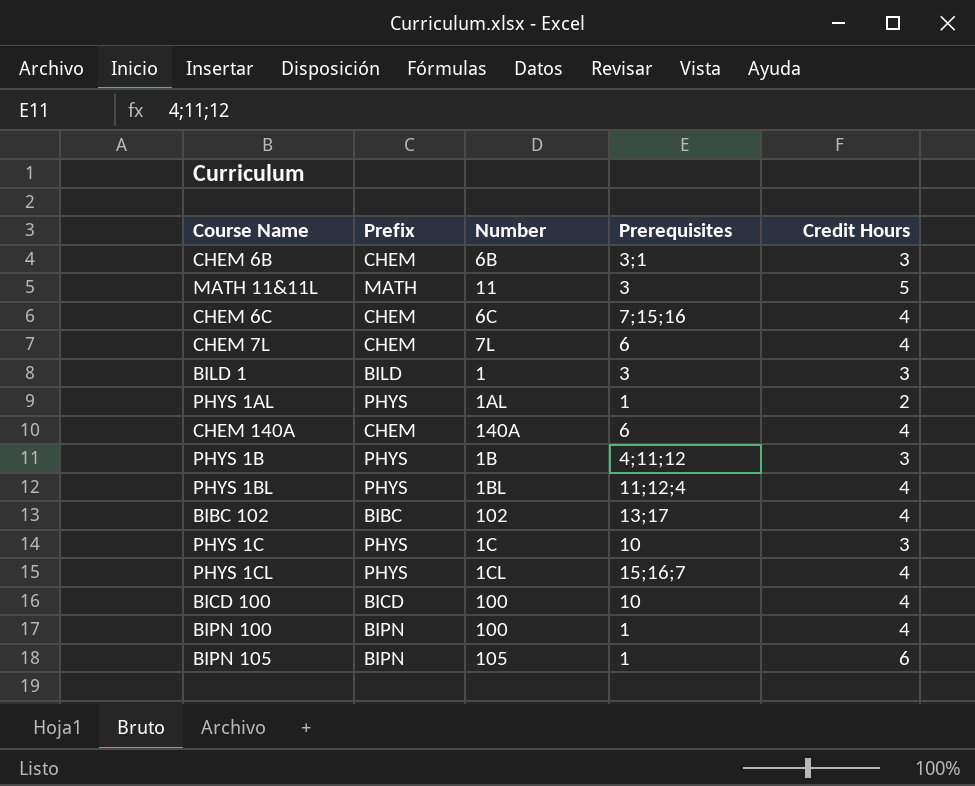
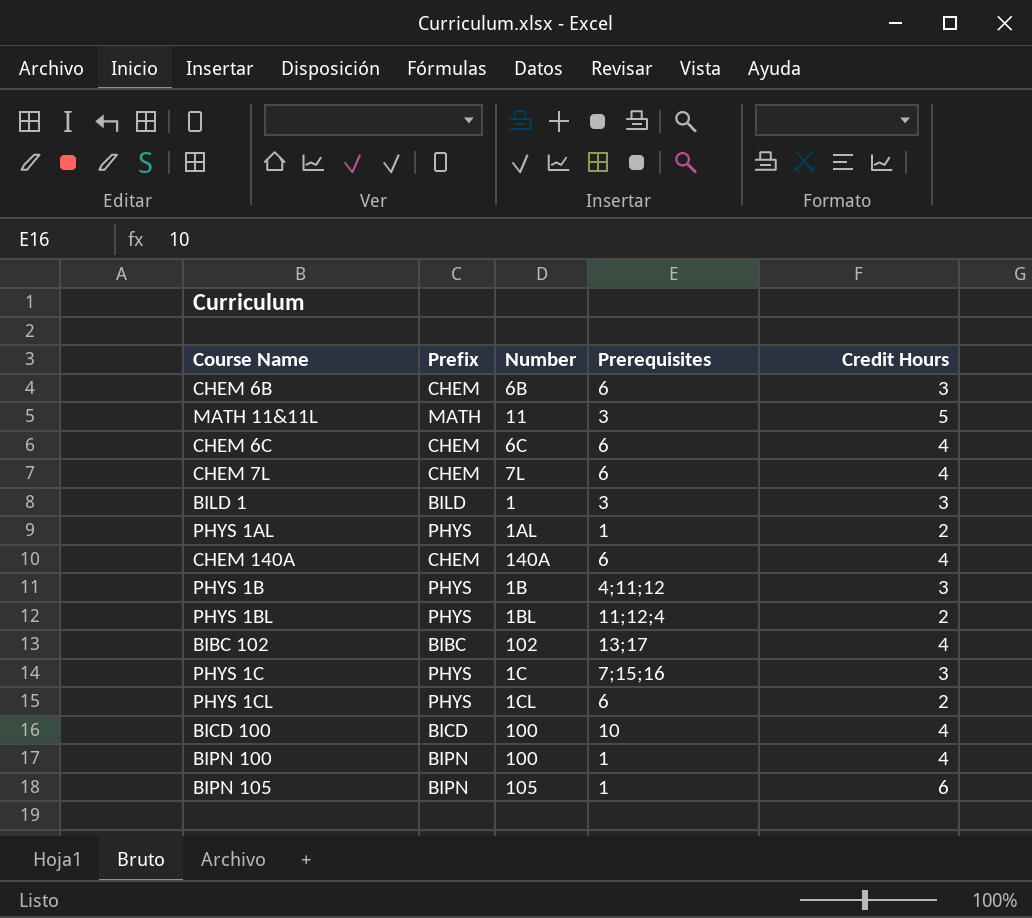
CHEM 6B | Prerequisites: 3;1 -> 6
CHEM 6C | Prerequisites: 7;15;16 -> 6
PHYS 1BL | Credit Hours: 4 -> 2
PHYS 1C | Prerequisites: 10 -> 7;15;16
PHYS 1CL | Prerequisites: 15;16;7 -> 6
PHYS 1CL | Credit Hours: 4 -> 2

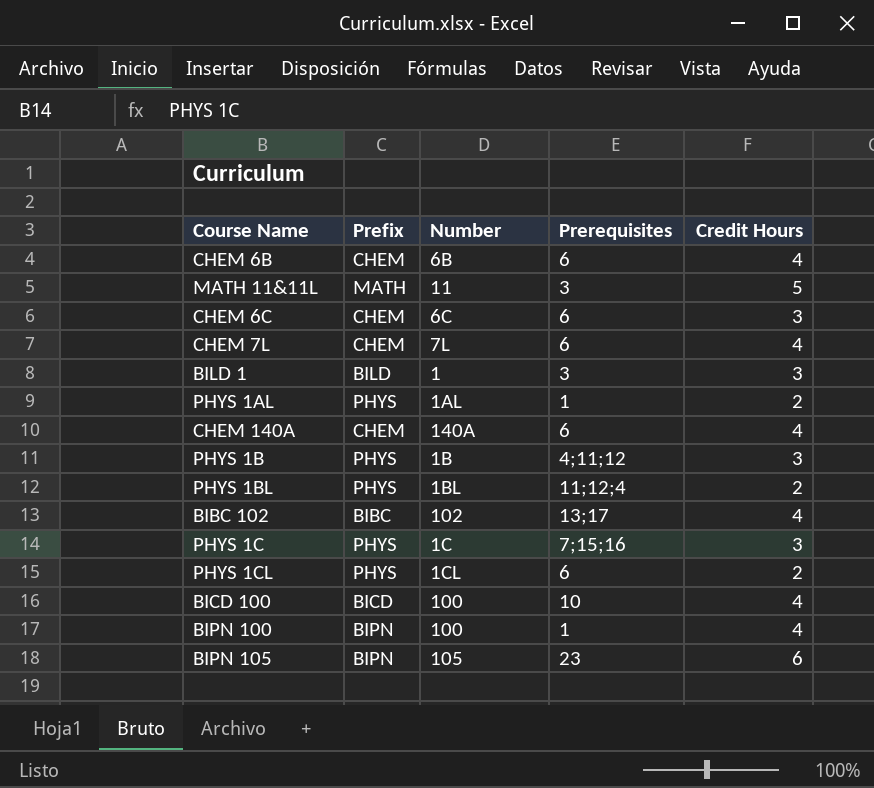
CHEM 6B | Credit Hours: 3 -> 4
CHEM 6C | Credit Hours: 4 -> 3
BIPN 105 | Prerequisites: 1 -> 23

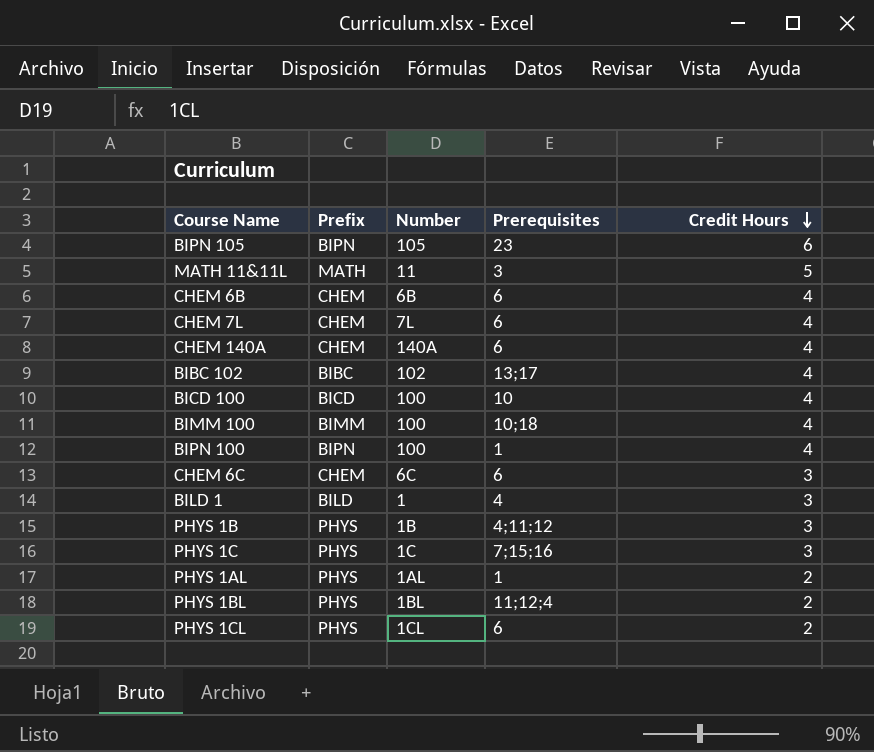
row order: none -> Credit Hours descending
row BIMM 100: none -> BIMM | 100 | 10;18 | 4
BILD 1 | Prerequisites: 3 -> 4

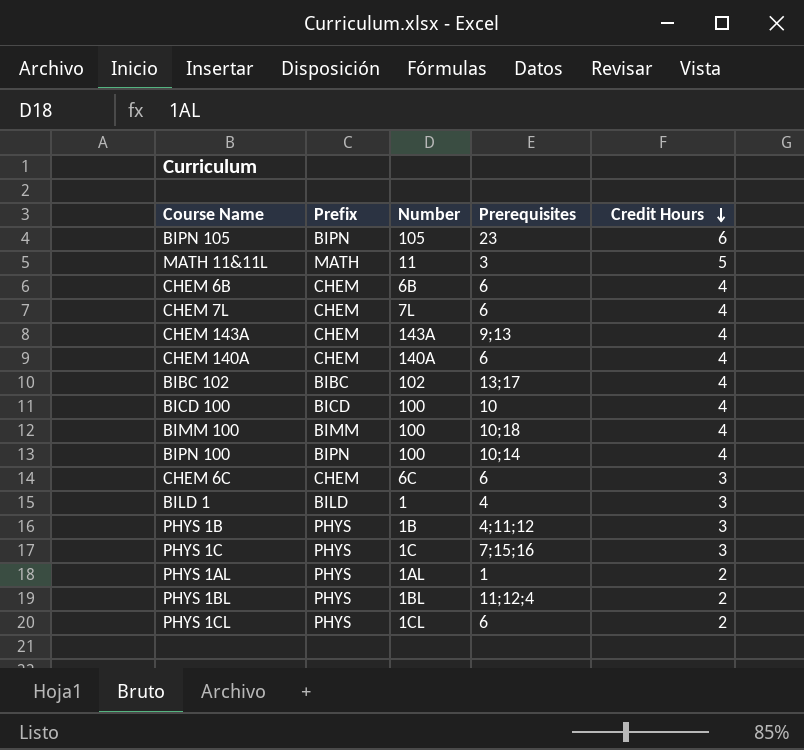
row CHEM 143A: none -> CHEM | 143A | 9;13 | 4
BIPN 100 | Prerequisites: 1 -> 10;14

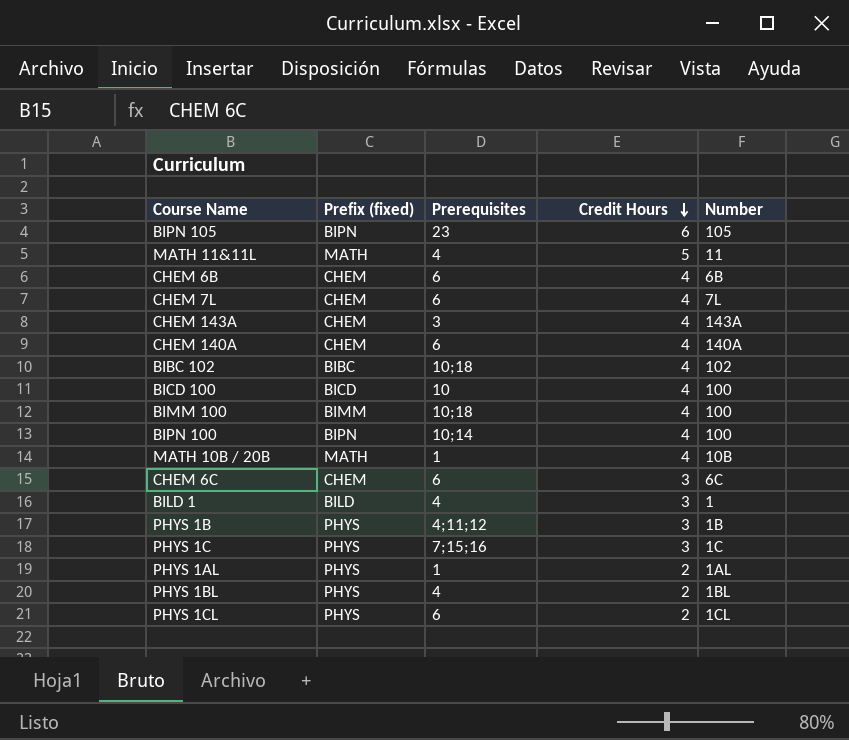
column name: Prefix -> Prefix (fixed)
column Number | position: 3 -> 5
MATH 11&11L | Prerequisites: 3 -> 4
CHEM 143A | Prerequisites: 9;13 -> 3
BIBC 102 | Prerequisites: 13;17 -> 10;18
row MATH 10B / 20B: none -> MATH | 1 | 4 | 10B
PHYS 1BL | Prerequisites: 11;12;4 -> 4

